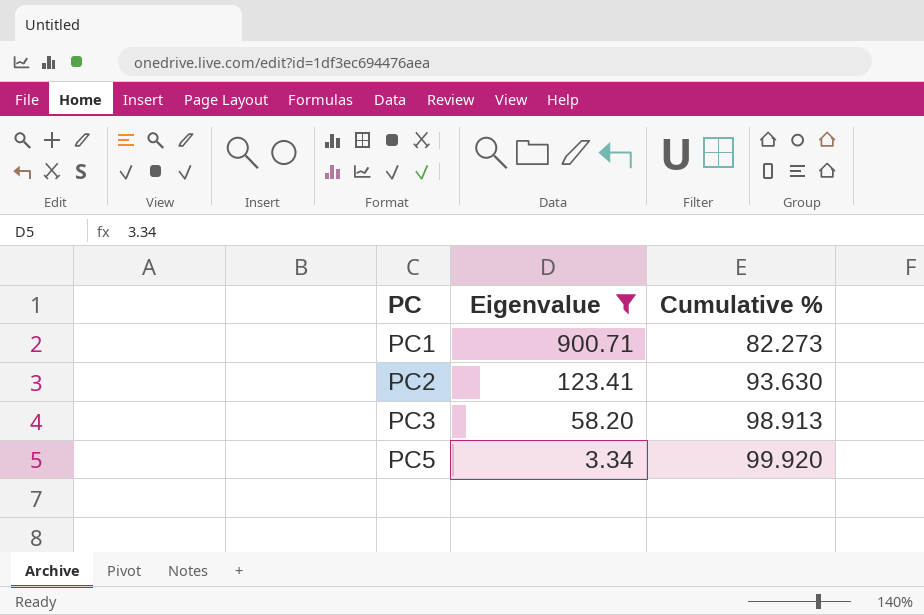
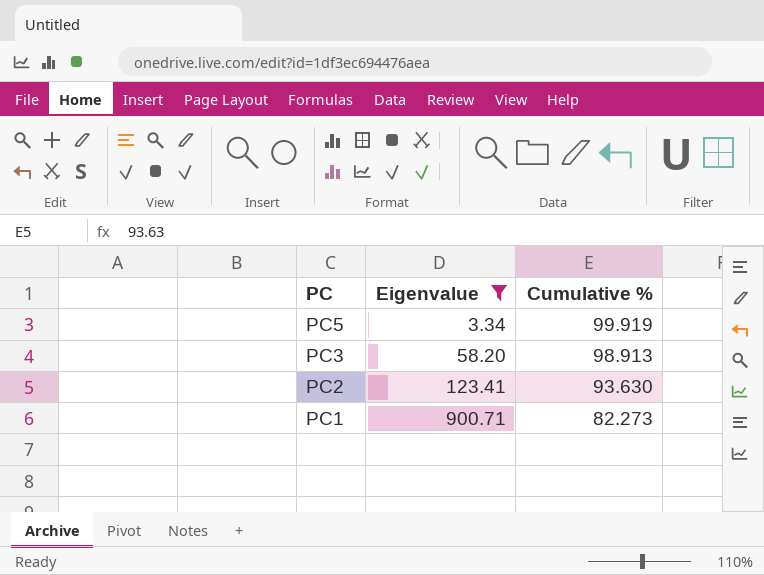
row order: PC ascending -> PC descending
PC5 | Cumulative %: 99.920 -> 99.919

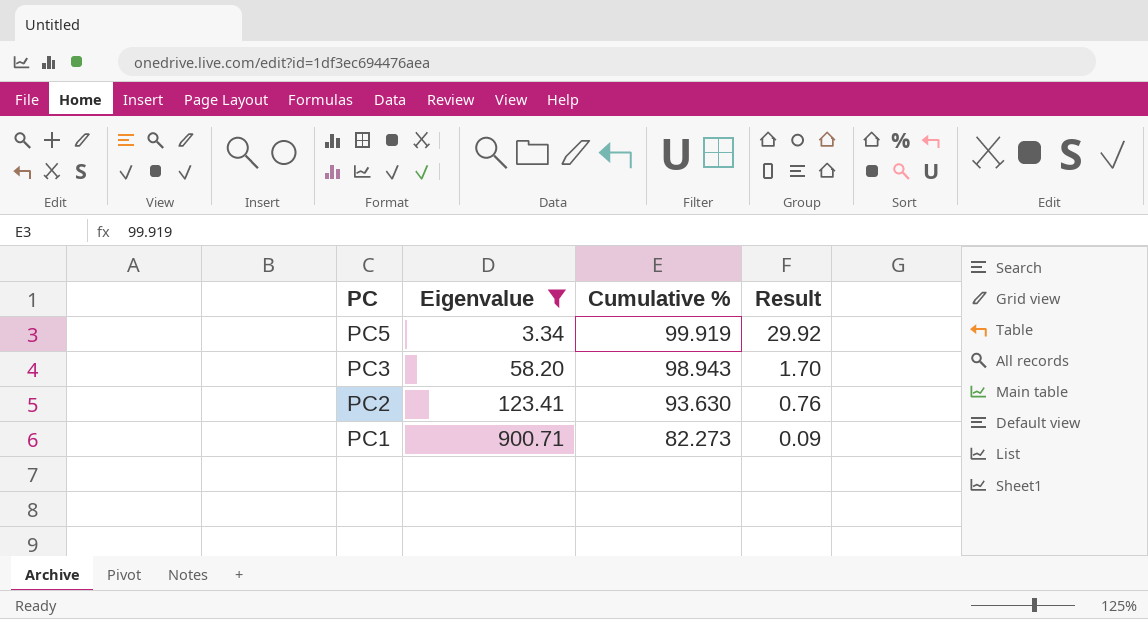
column Result | formula: none -> [Cumulative %] / [Eigenvalue]
PC3 | Cumulative %: 98.913 -> 98.943

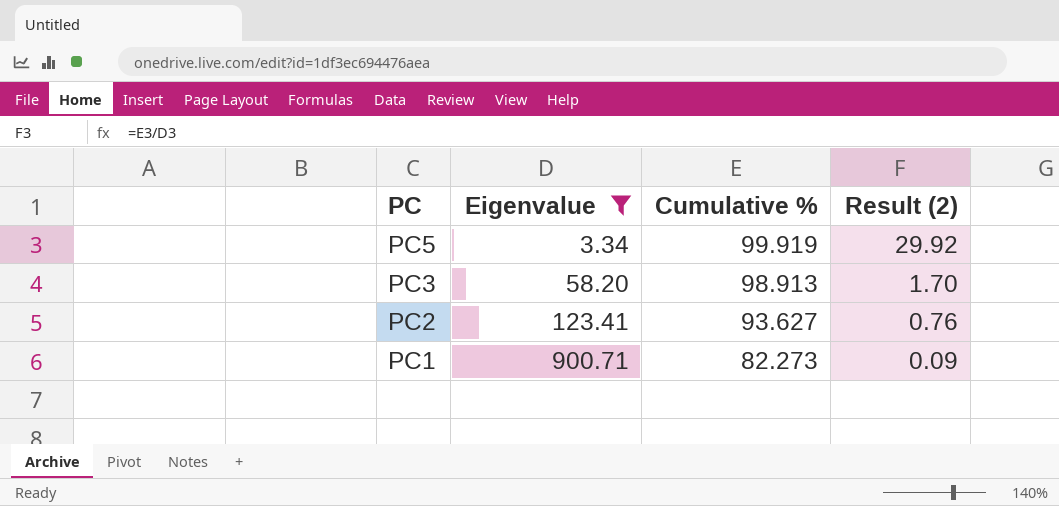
column name: Result -> Result (2)
PC3 | Cumulative %: 98.943 -> 98.913
PC2 | Cumulative %: 93.630 -> 93.627

